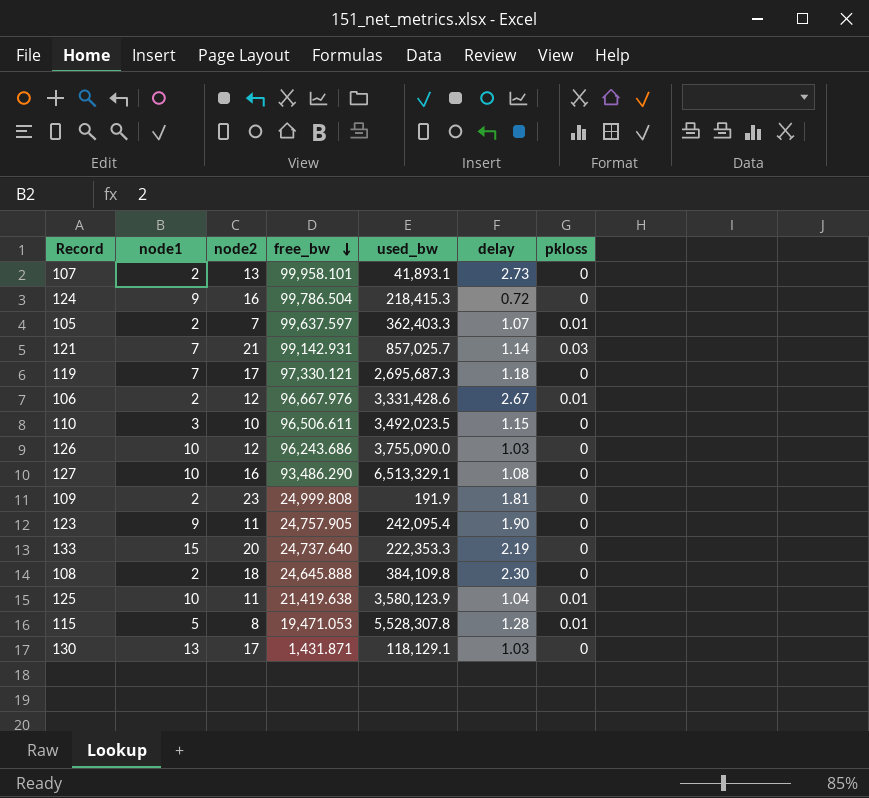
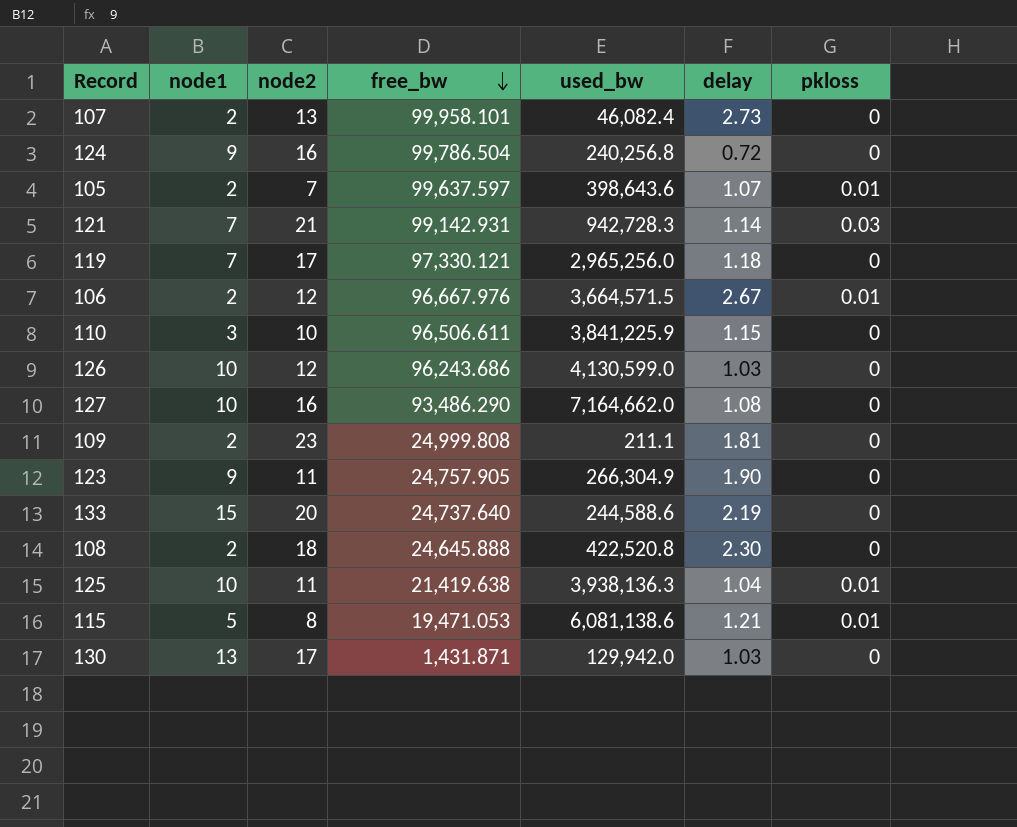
107 | used_bw: 41,893.1 -> 46,082.4
124 | used_bw: 218,415.3 -> 240,256.8
105 | used_bw: 362,403.3 -> 398,643.6
121 | used_bw: 857,025.7 -> 942,728.3
119 | used_bw: 2,695,687.3 -> 2,965,256.0
106 | used_bw: 3,331,428.6 -> 3,664,571.5
110 | used_bw: 3,492,023.5 -> 3,841,225.9
126 | used_bw: 3,755,090.0 -> 4,130,599.0
127 | used_bw: 6,513,329.1 -> 7,164,662.0
109 | used_bw: 191.9 -> 211.1
123 | used_bw: 242,095.4 -> 266,304.9
133 | used_bw: 222,353.3 -> 244,588.6
108 | used_bw: 384,109.8 -> 422,520.8
125 | used_bw: 3,580,123.9 -> 3,938,136.3
115 | used_bw: 5,528,307.8 -> 6,081,138.6
115 | delay: 1.28 -> 1.21
130 | used_bw: 118,129.1 -> 129,942.0

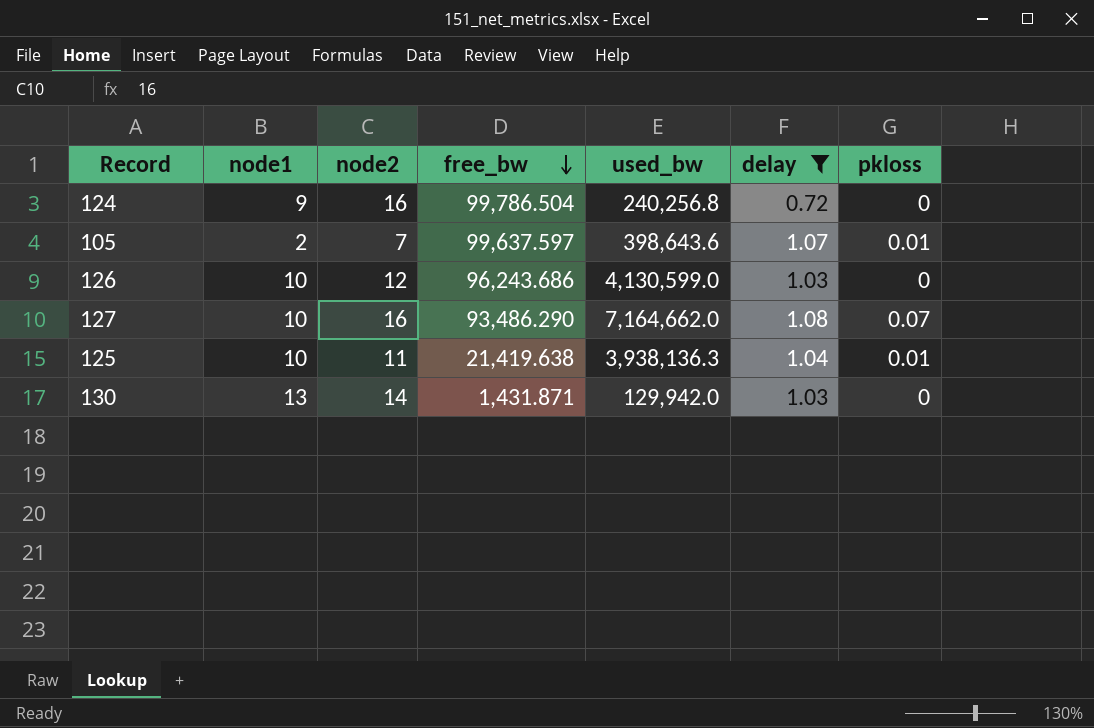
filter: none -> delay <= 1.08
127 | pkloss: 0 -> 0.07
130 | node2: 17 -> 14

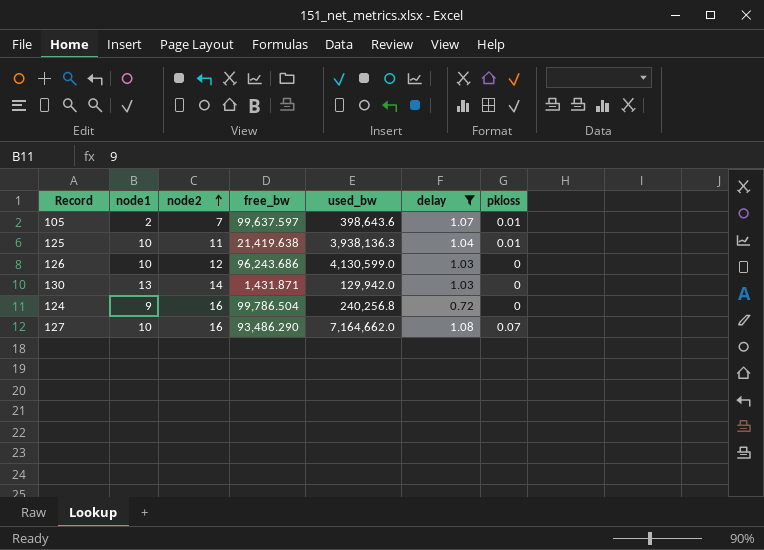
row order: free_bw descending -> node2 ascending

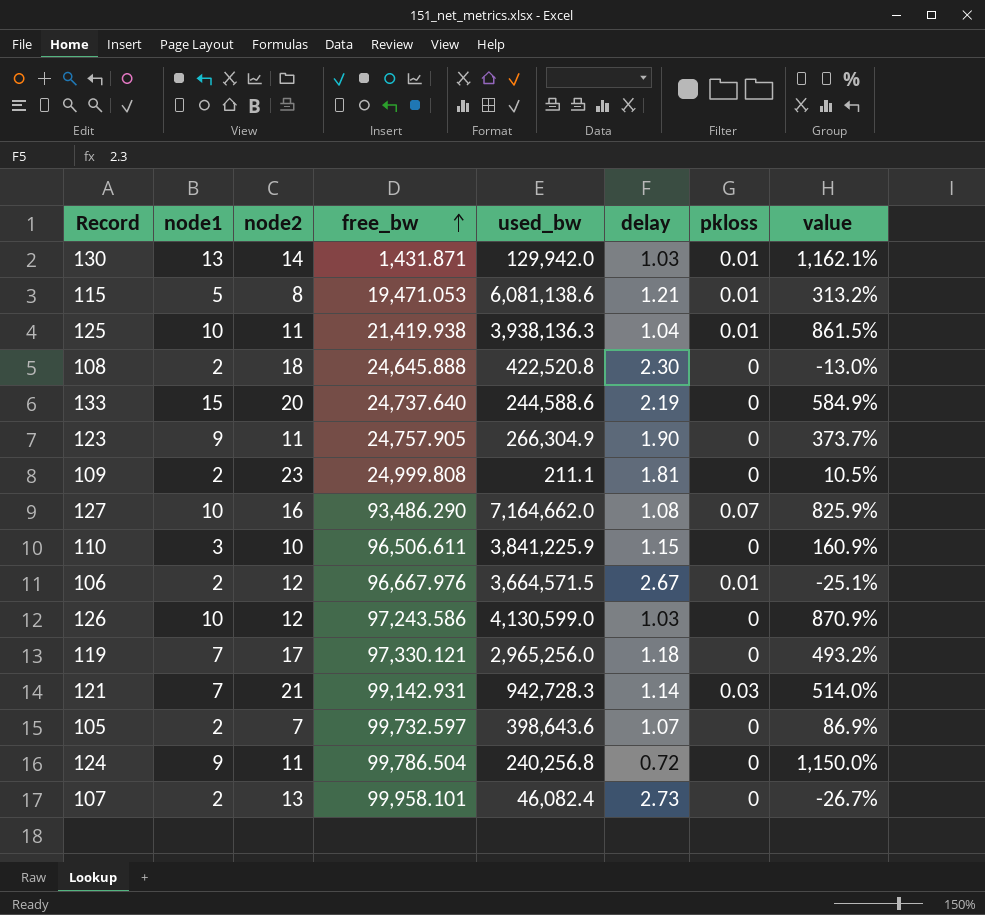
filter: delay <= 1.08 -> none
row order: node2 ascending -> free_bw ascending
column value | formula: none -> ([node1] - [delay]) / [delay]
130 | pkloss: 0 -> 0.01
125 | free_bw: 21,419.638 -> 21,419.938
126 | free_bw: 96,243.686 -> 97,243.586
105 | free_bw: 99,637.597 -> 99,732.597
105 | pkloss: 0.01 -> 0
124 | node2: 16 -> 11

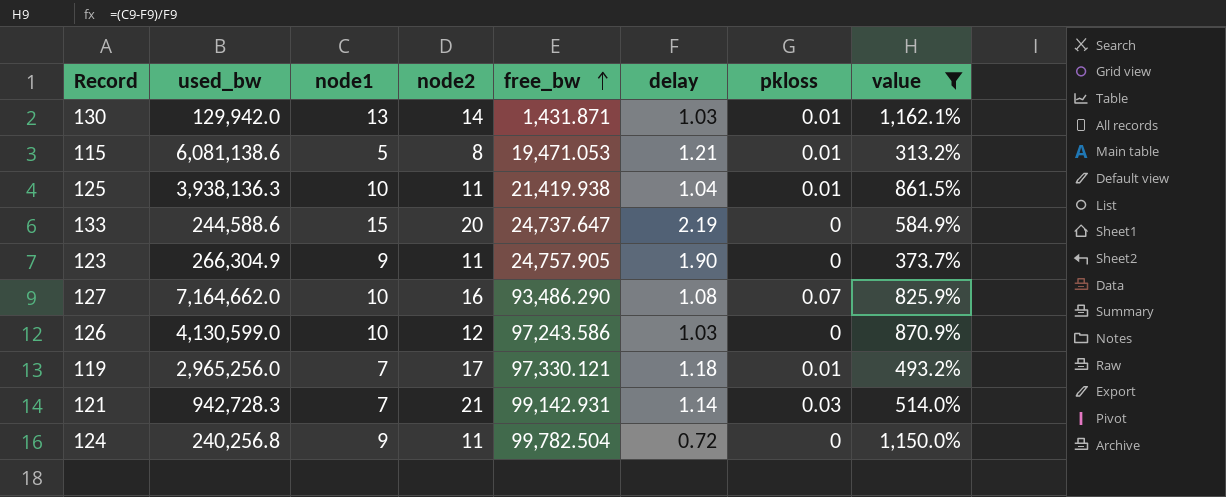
filter: none -> value >= 313.2%
column used_bw | position: 5 -> 2
133 | free_bw: 24,737.640 -> 24,737.647
119 | pkloss: 0 -> 0.01
124 | free_bw: 99,786.504 -> 99,782.504

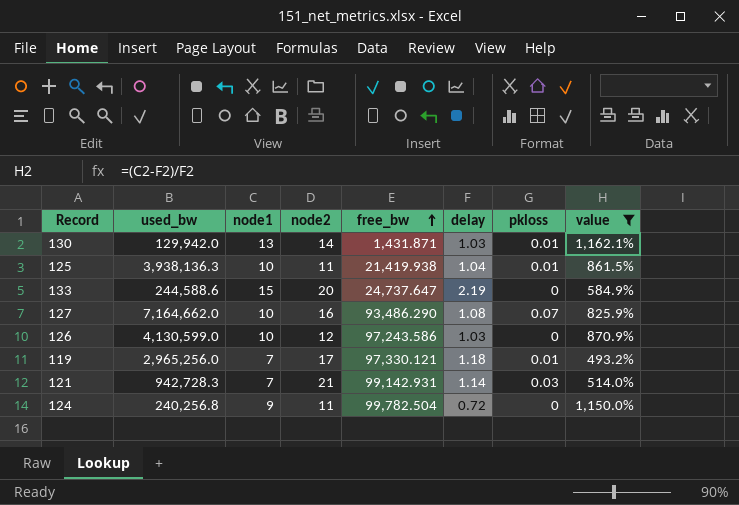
row 115: 6,081,138.6 | 5 | 8 | 19,471.053 | 1.21 | 0.01 | 313.2% -> none
row 123: 266,304.9 | 9 | 11 | 24,757.905 | 1.90 | 0 | 373.7% -> none

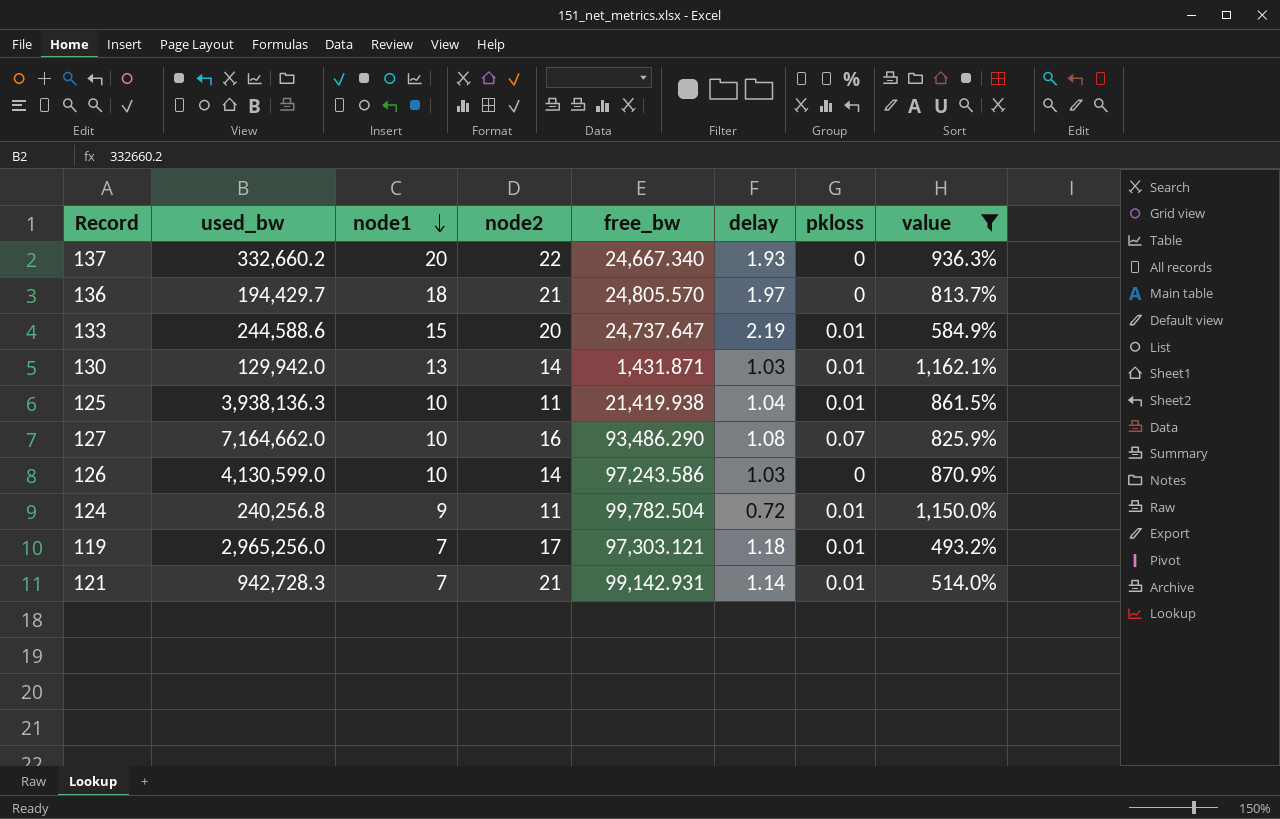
row order: free_bw ascending -> node1 descending
row 137: none -> 332,660.2 | 20 | 22 | 24,667.340 | 1.93 | 0 | 936.3%
row 136: none -> 194,429.7 | 18 | 21 | 24,805.570 | 1.97 | 0 | 813.7%
133 | pkloss: 0 -> 0.01
126 | node2: 12 -> 14
124 | pkloss: 0 -> 0.01
119 | free_bw: 97,330.121 -> 97,303.121
121 | pkloss: 0.03 -> 0.01

